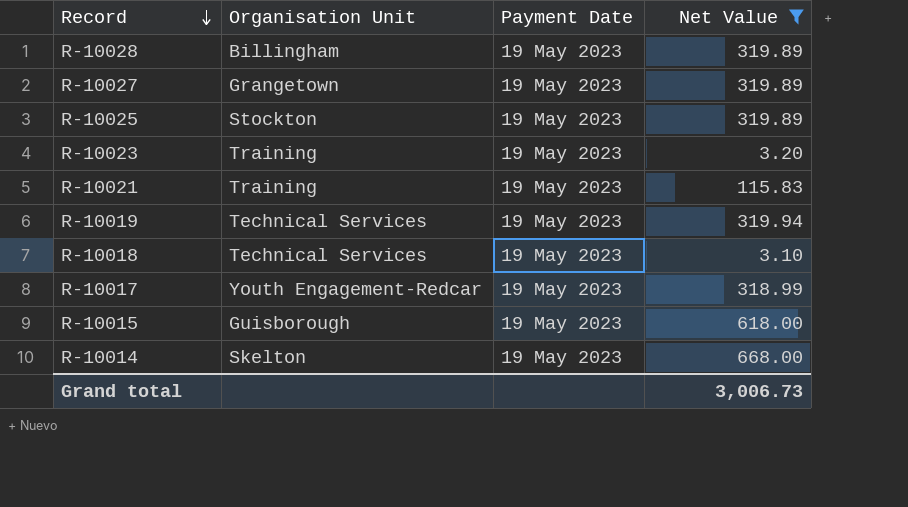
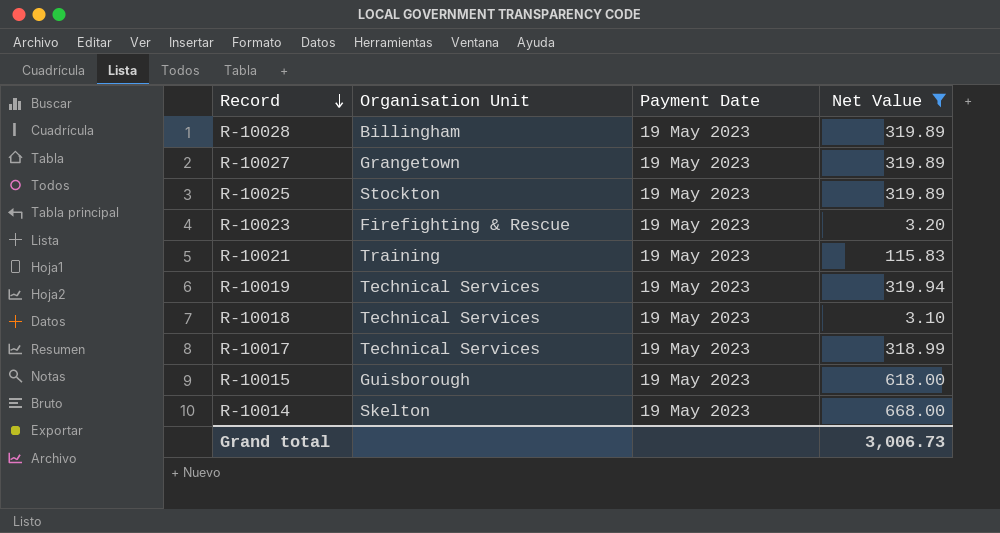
R-10023 | Organisation Unit: Training -> Firefighting & Rescue
R-10017 | Organisation Unit: Youth Engagement-Redcar -> Technical Services

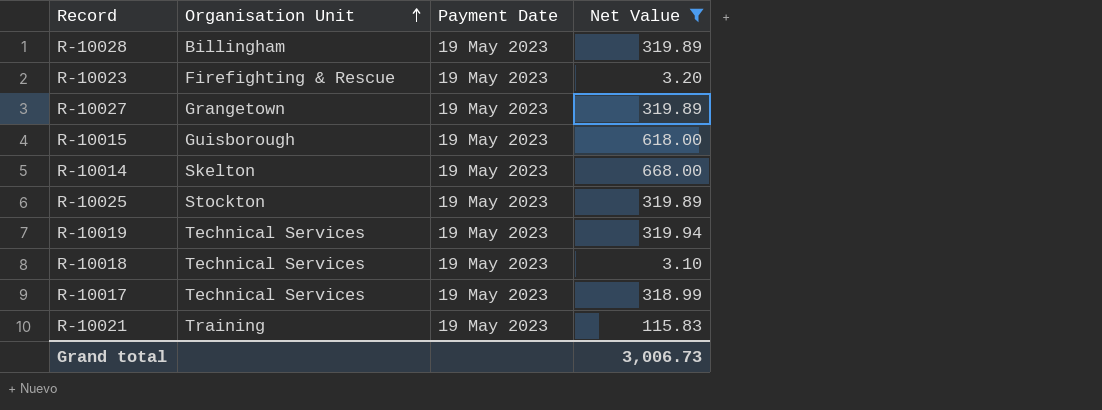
row order: Record descending -> Organisation Unit ascending

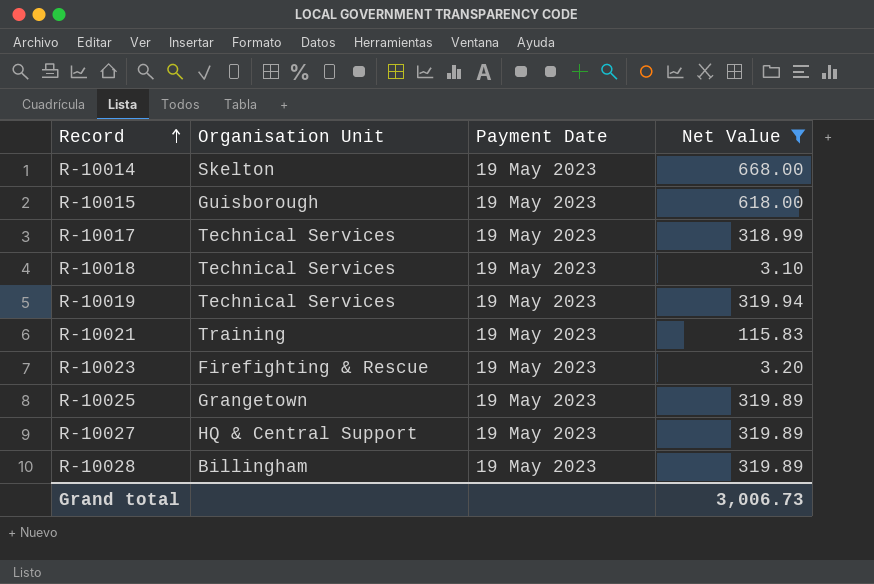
row order: Organisation Unit ascending -> Record ascending
R-10025 | Organisation Unit: Stockton -> Grangetown
R-10027 | Organisation Unit: Grangetown -> HQ & Central Support

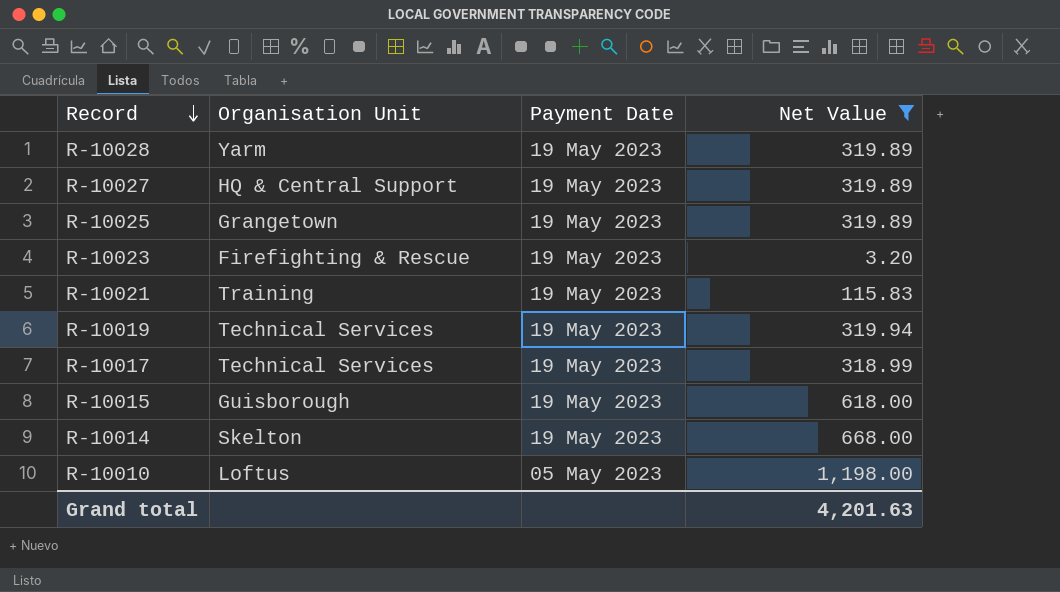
row order: Record ascending -> Record descending
row R-10018: Technical Services | 19 May 2023 | 3.10 -> none
R-10028 | Organisation Unit: Billingham -> Yarm
row R-10010: none -> Loftus | 05 May 2023 | 1,198.00
Grand total | Net Value: 3,006.73 -> 4,201.63

